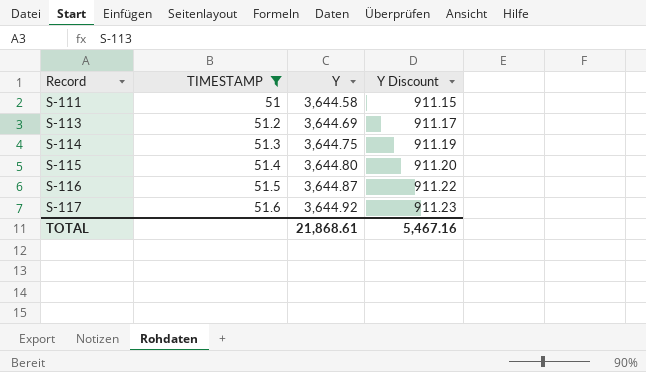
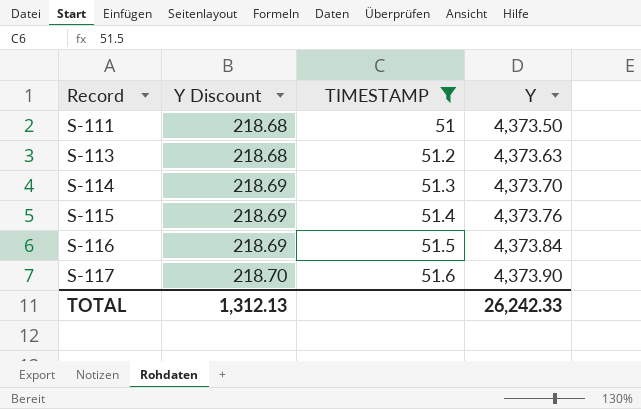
column Y Discount | formula: [Y] * 0.25 -> [Y] * 0.05
column Y Discount | position: 4 -> 2
S-111 | Y: 3,644.58 -> 4,373.50
S-113 | Y: 3,644.69 -> 4,373.63
S-114 | Y: 3,644.75 -> 4,373.70
S-115 | Y: 3,644.80 -> 4,373.76
S-116 | Y: 3,644.87 -> 4,373.84
S-117 | Y: 3,644.92 -> 4,373.90
TOTAL | Y Discount: 5,467.16 -> 1,312.13
TOTAL | Y: 21,868.61 -> 26,242.33

